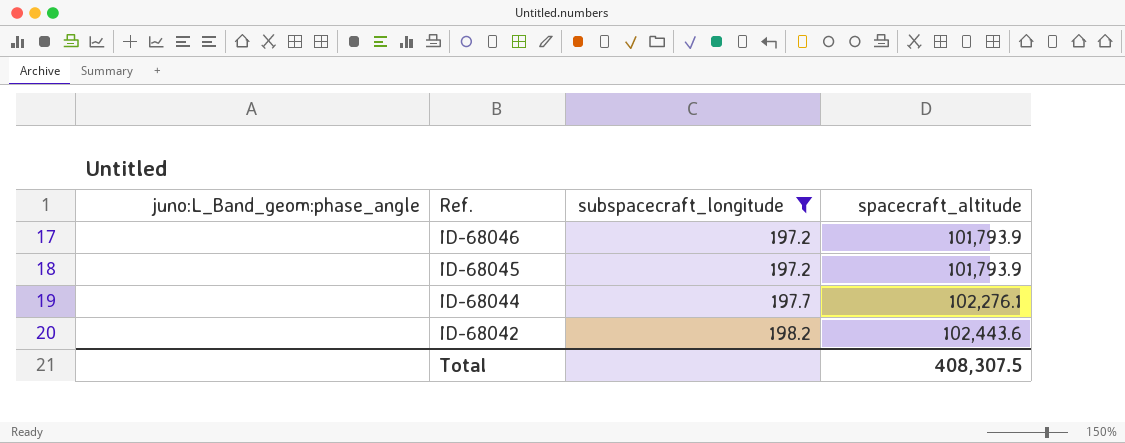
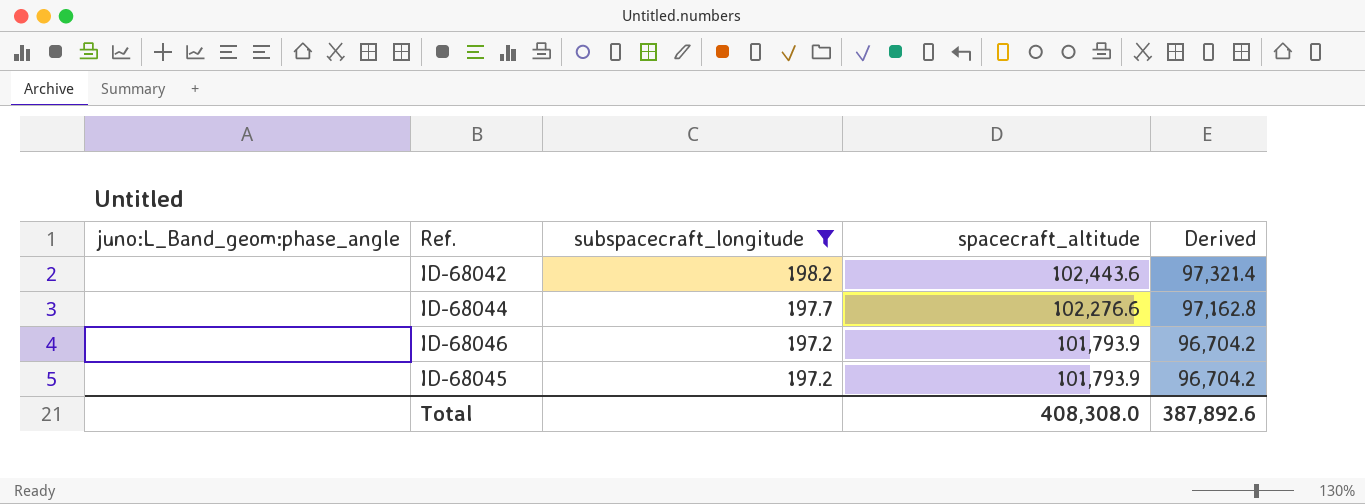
row order: Ref. descending -> subspacecraft_longitude descending
column Derived | formula: none -> [spacecraft_altitude] * 0.95
ID-68044 | spacecraft_altitude: 102,276.1 -> 102,276.6
Total | spacecraft_altitude: 408,307.5 -> 408,308.0

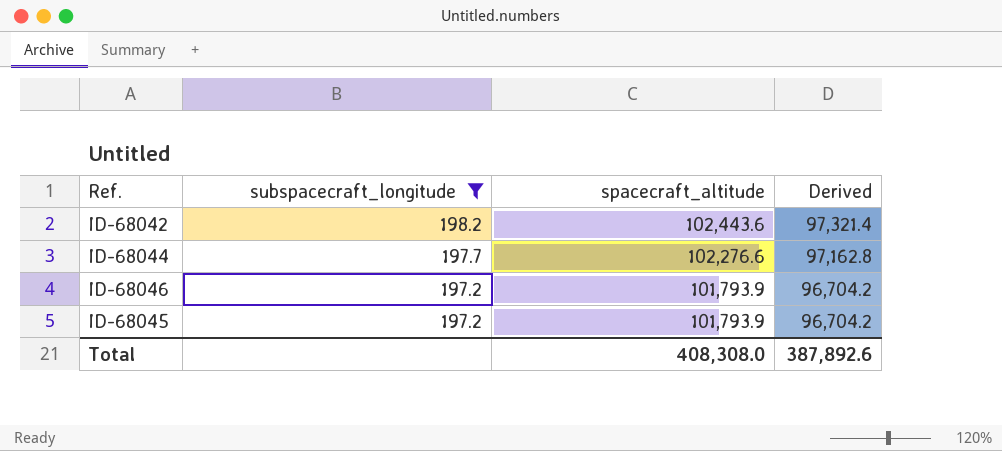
column juno:L_Band_geom:phase_angle | position: 1 -> none

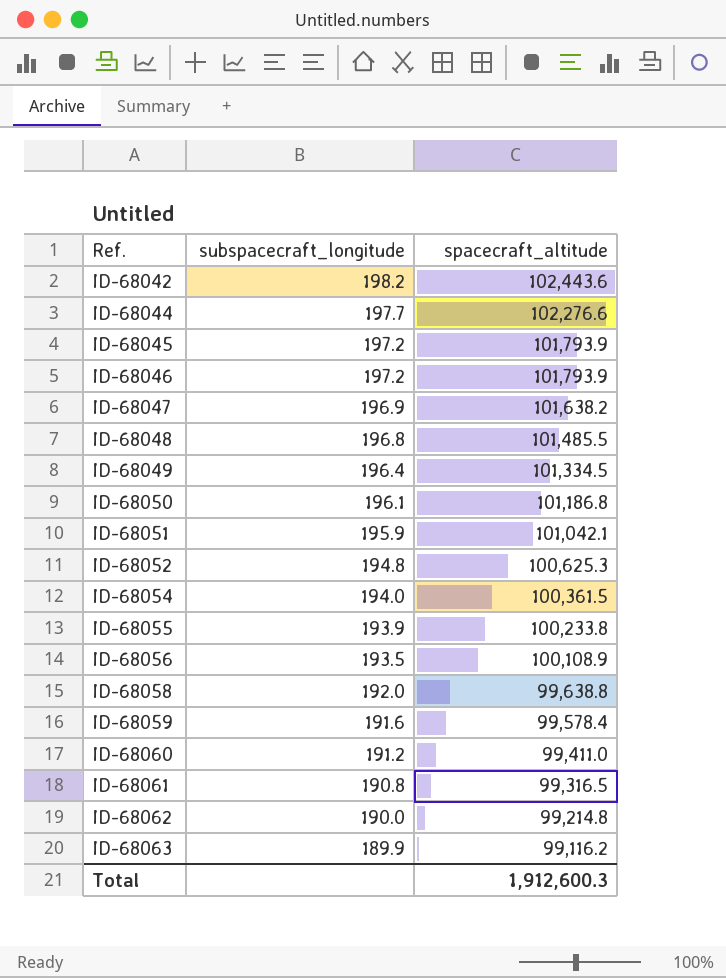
filter: subspacecraft_longitude >= 197.2 -> none
row order: subspacecraft_longitude descending -> Ref. ascending
column Derived | formula: [spacecraft_altitude] * 0.95 -> none
Total | spacecraft_altitude: 408,308.0 -> 1,912,600.3

